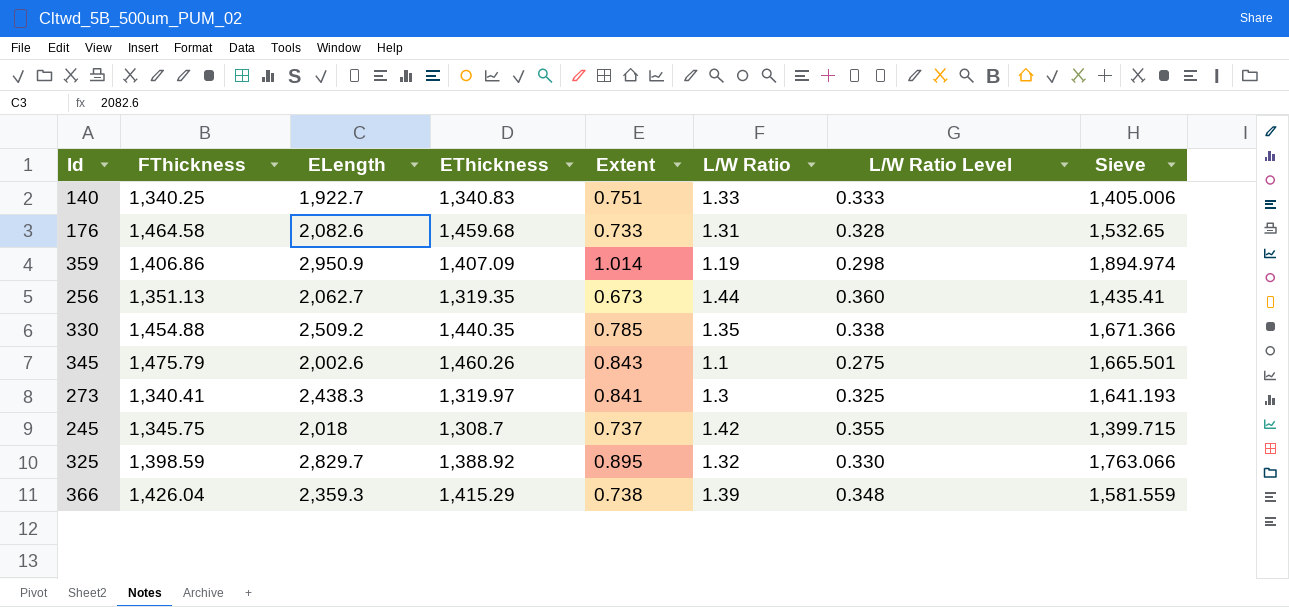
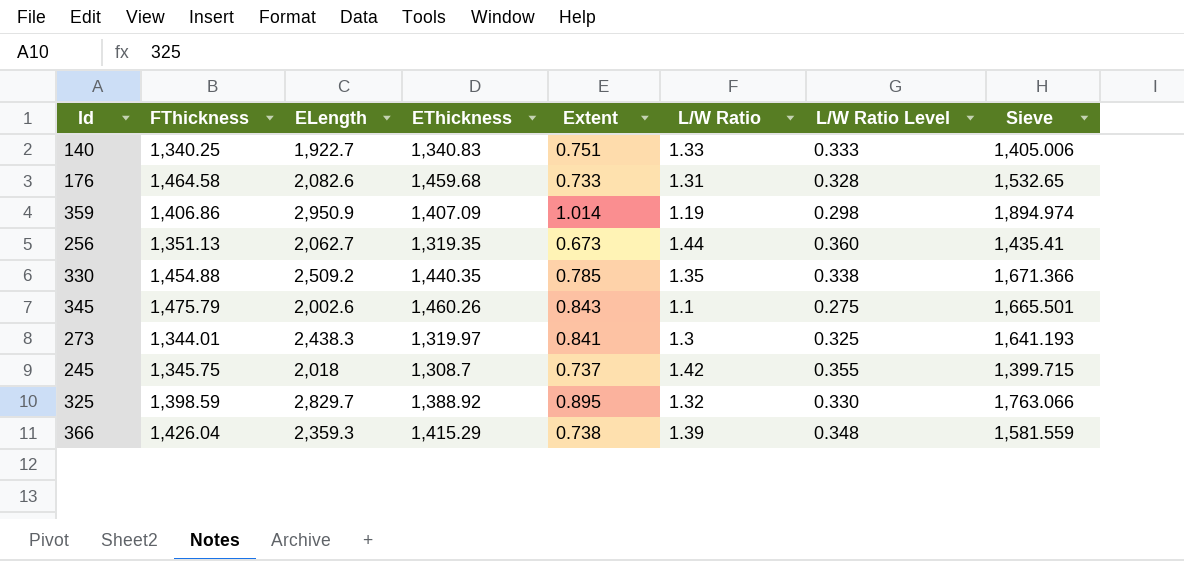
273 | FThickness: 1,340.41 -> 1,344.01

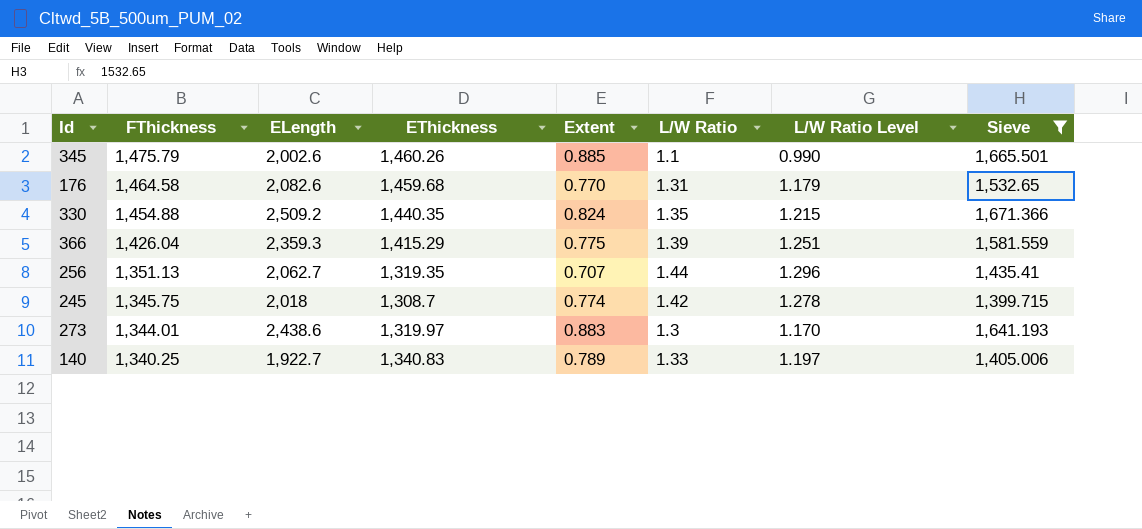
filter: none -> Sieve <= 1,671.366
row order: none -> FThickness descending
column L/W Ratio Level | formula: [L/W Ratio] * 0.25 -> [L/W Ratio] * 0.9
345 | Extent: 0.843 -> 0.885
176 | Extent: 0.733 -> 0.770
330 | Extent: 0.785 -> 0.824
366 | Extent: 0.738 -> 0.775
256 | Extent: 0.673 -> 0.707
245 | Extent: 0.737 -> 0.774
273 | ELength: 2,438.3 -> 2,438.6
273 | Extent: 0.841 -> 0.883
140 | Extent: 0.751 -> 0.789

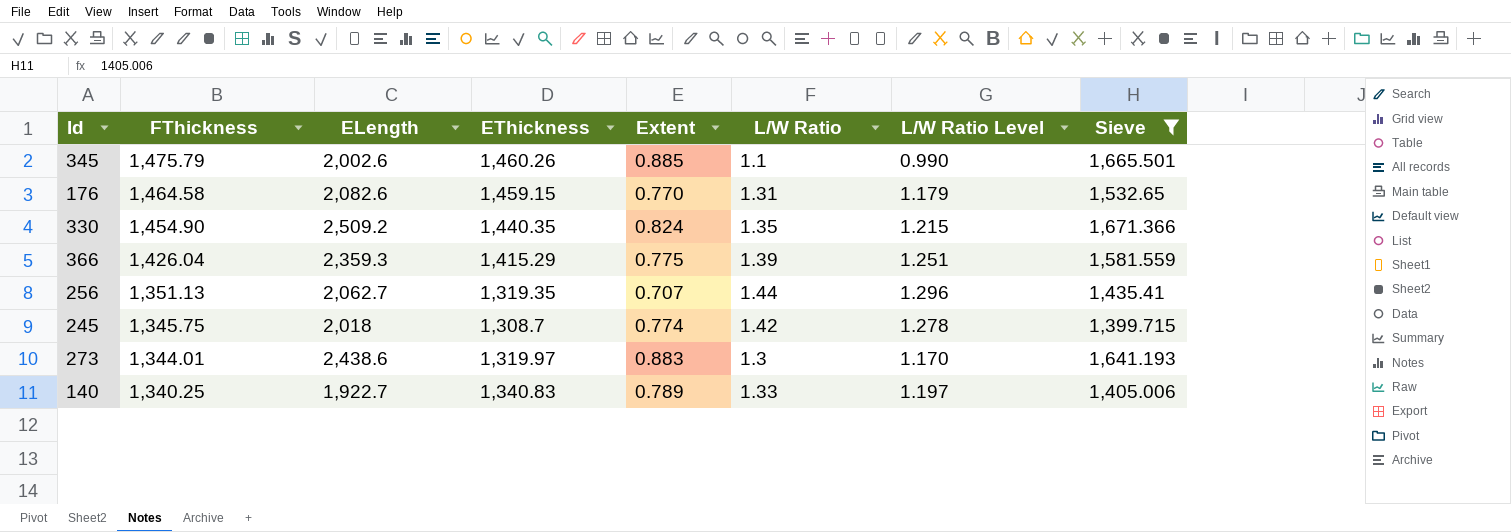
176 | EThickness: 1,459.68 -> 1,459.15
330 | FThickness: 1,454.88 -> 1,454.90

